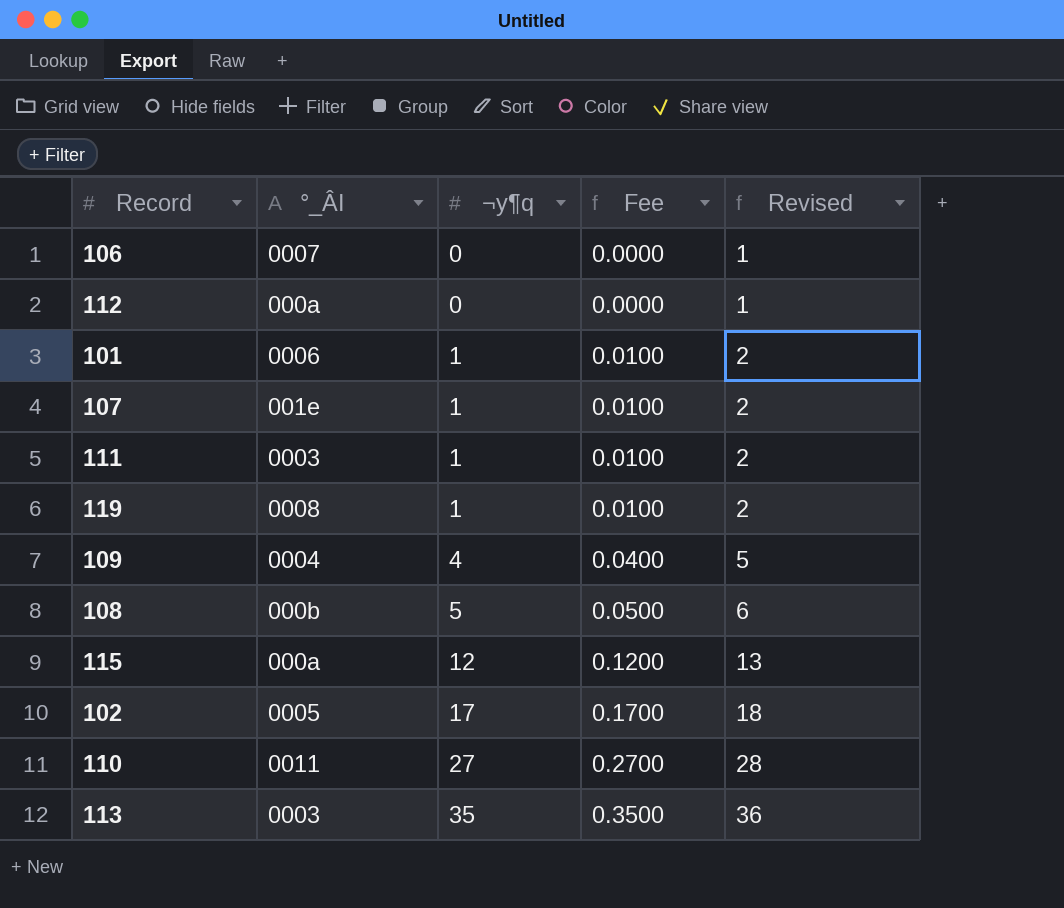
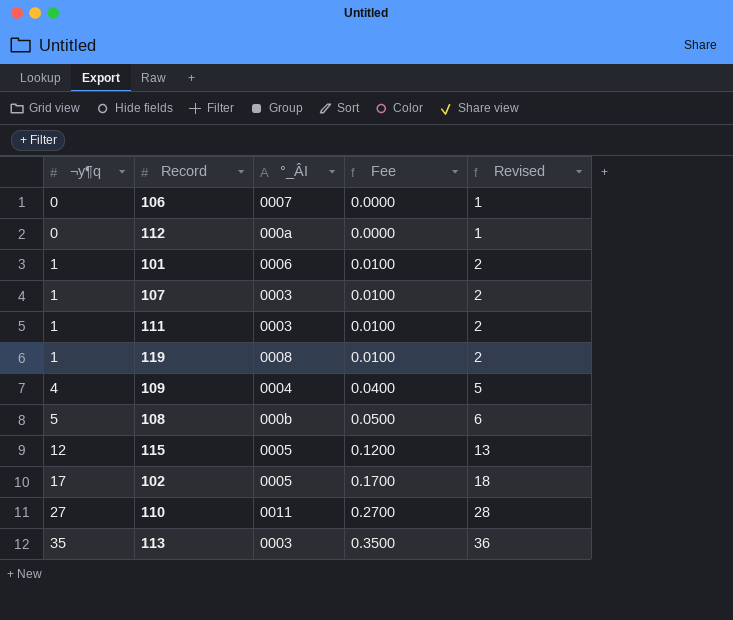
column ¬y¶q | position: 3 -> 1
107 | °_ÂI: 001e -> 0003
115 | °_ÂI: 000a -> 0005

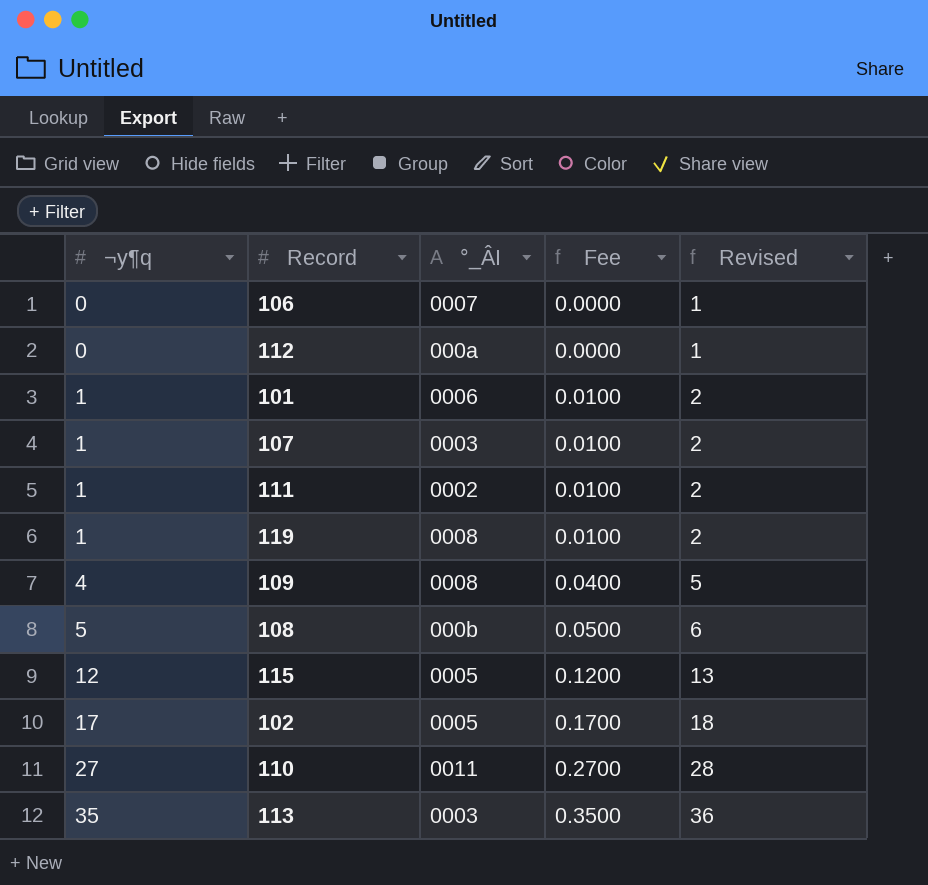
111 | °_ÂI: 0003 -> 0002
109 | °_ÂI: 0004 -> 0008

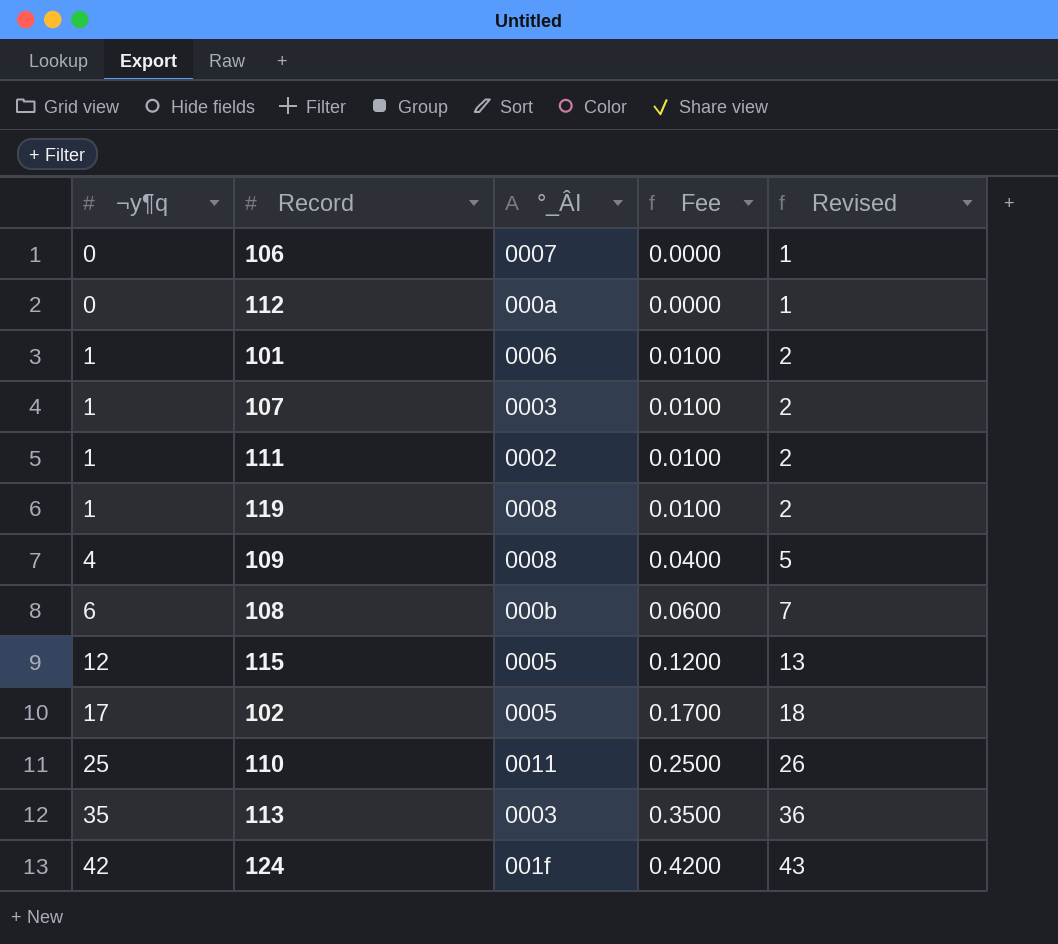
108 | ¬y¶q: 5 -> 6
108 | Fee: 0.0500 -> 0.0600
108 | Revised: 6 -> 7
110 | ¬y¶q: 27 -> 25
110 | Fee: 0.2700 -> 0.2500
110 | Revised: 28 -> 26
row 124: none -> 42 | 001f | 0.4200 | 43

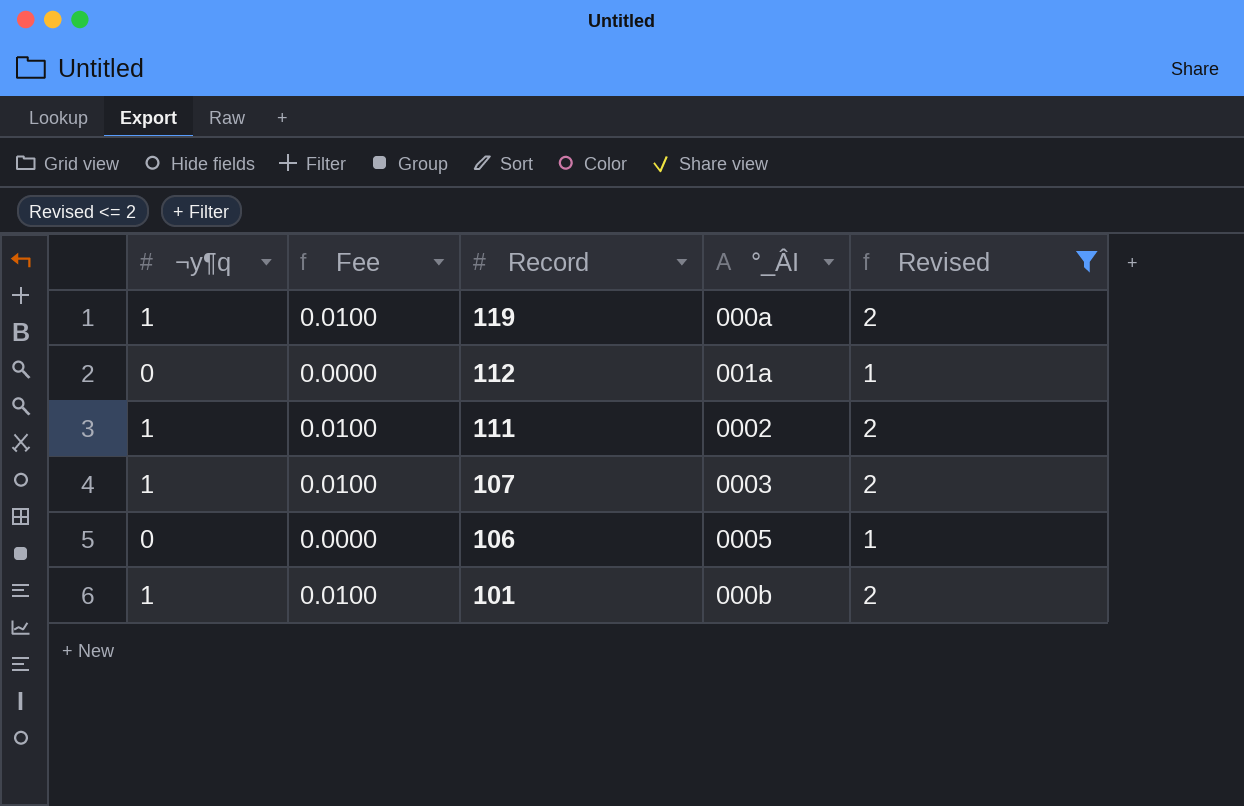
filter: none -> Revised <= 2
row order: ¬y¶q ascending -> Record descending
column Fee | position: 4 -> 2
119 | °_ÂI: 0008 -> 000a
112 | °_ÂI: 000a -> 001a
106 | °_ÂI: 0007 -> 0005
101 | °_ÂI: 0006 -> 000b

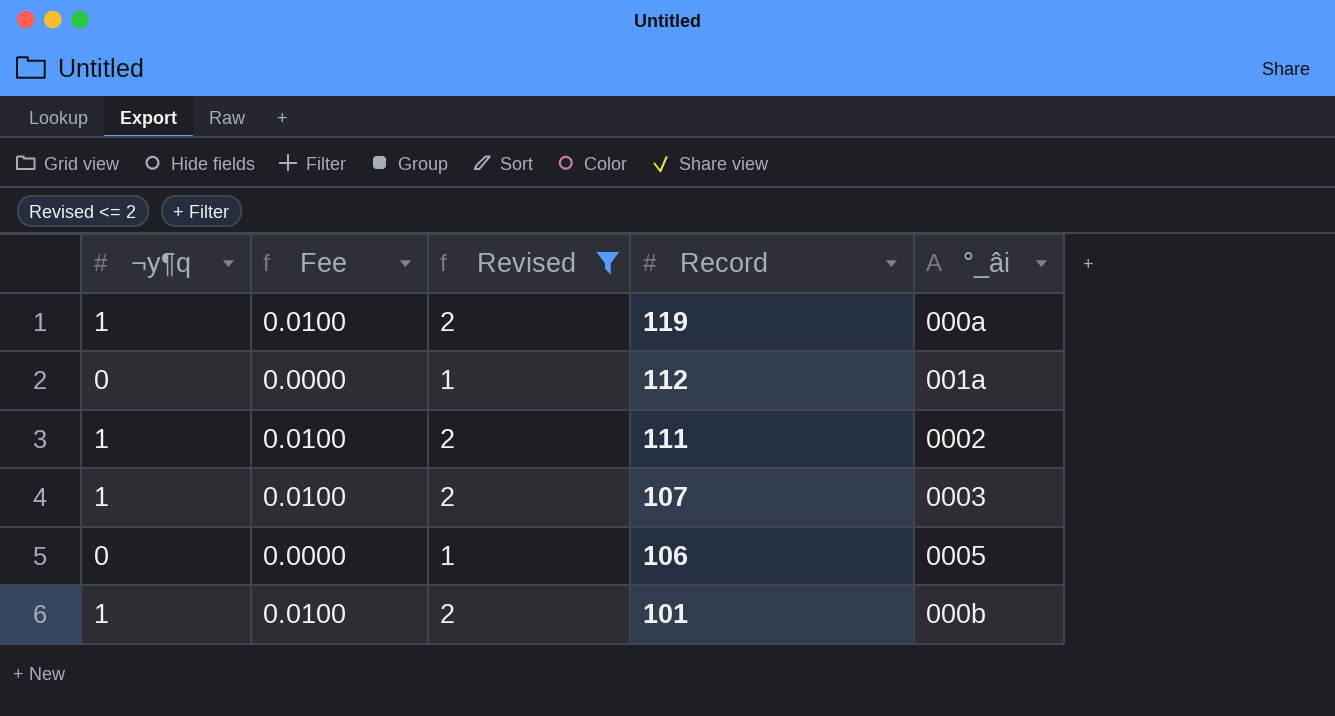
column Revised | position: 5 -> 3
column name: °_ÂI -> °_âi

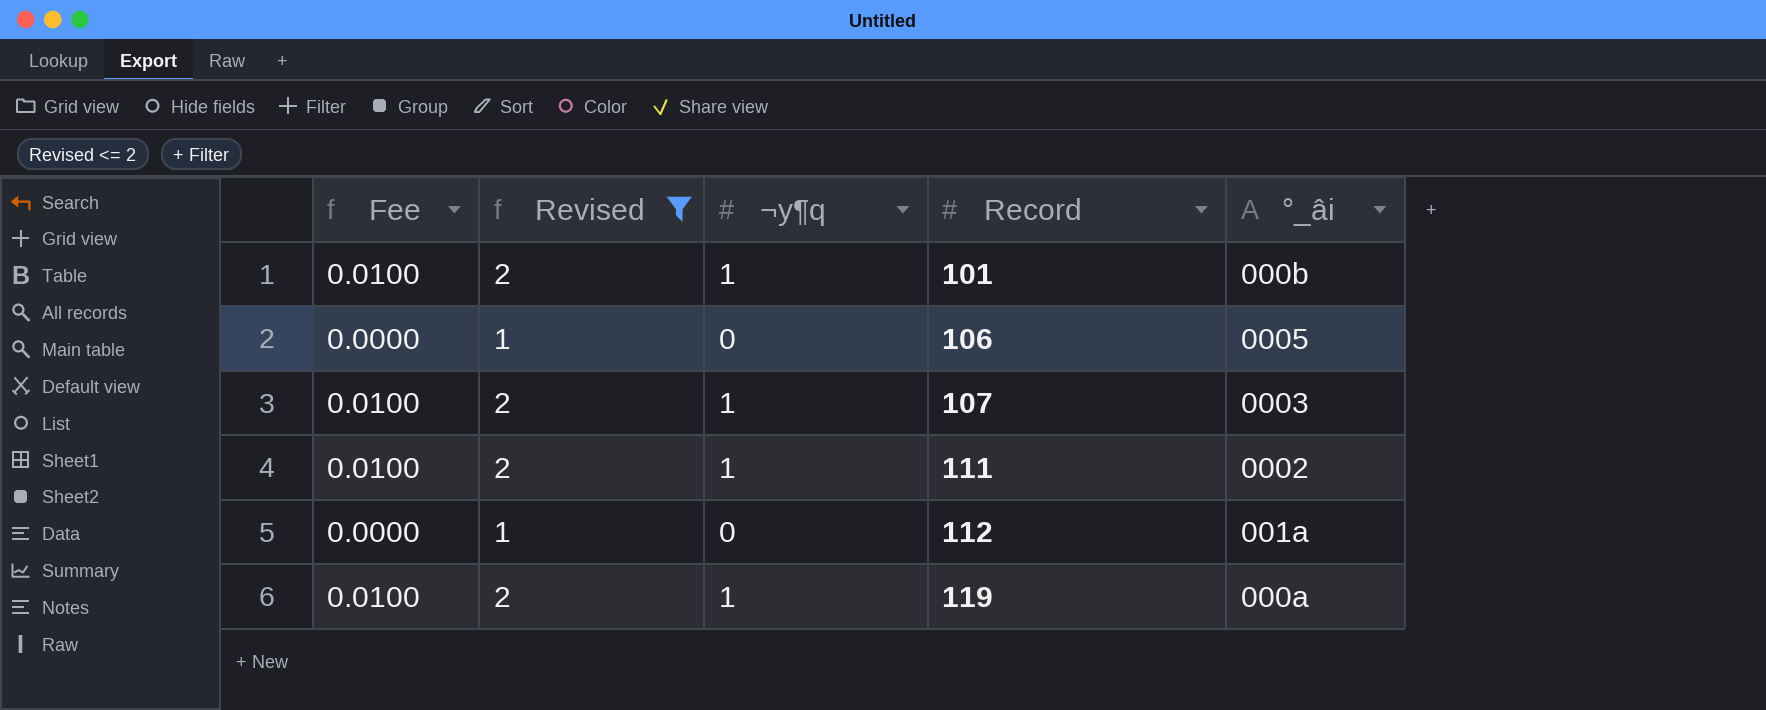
row order: Record descending -> Record ascending
column ¬y¶q | position: 1 -> 3

